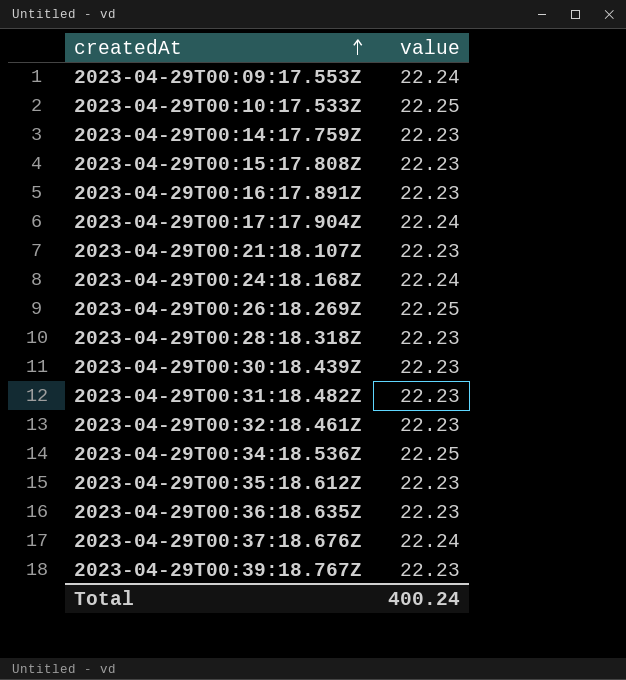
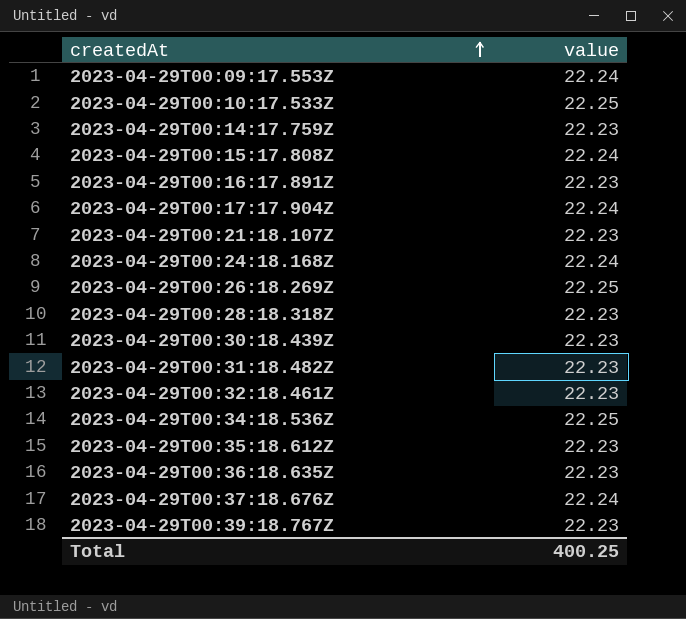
2023-04-29T00:15:17.808Z | value: 22.23 -> 22.24
Total | value: 400.24 -> 400.25

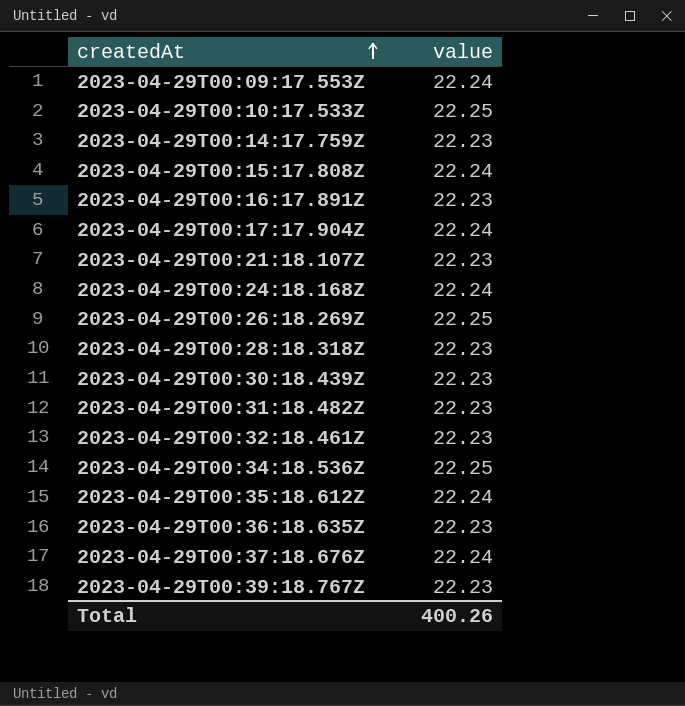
2023-04-29T00:35:18.612Z | value: 22.23 -> 22.24
Total | value: 400.25 -> 400.26

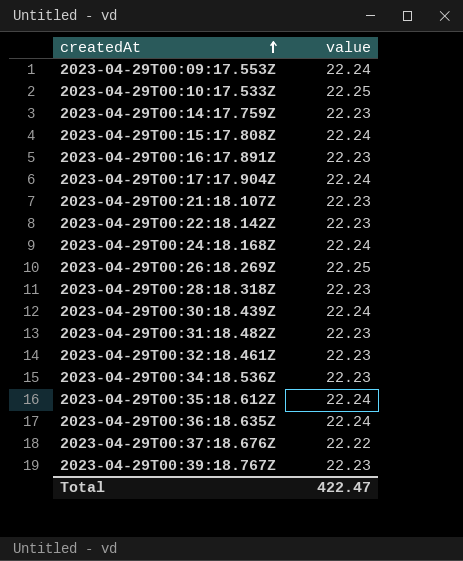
row 2023-04-29T00:22:18.142Z: none -> 22.23
2023-04-29T00:30:18.439Z | value: 22.23 -> 22.24
2023-04-29T00:34:18.536Z | value: 22.25 -> 22.23
2023-04-29T00:36:18.635Z | value: 22.23 -> 22.24
2023-04-29T00:37:18.676Z | value: 22.24 -> 22.22
Total | value: 400.26 -> 422.47

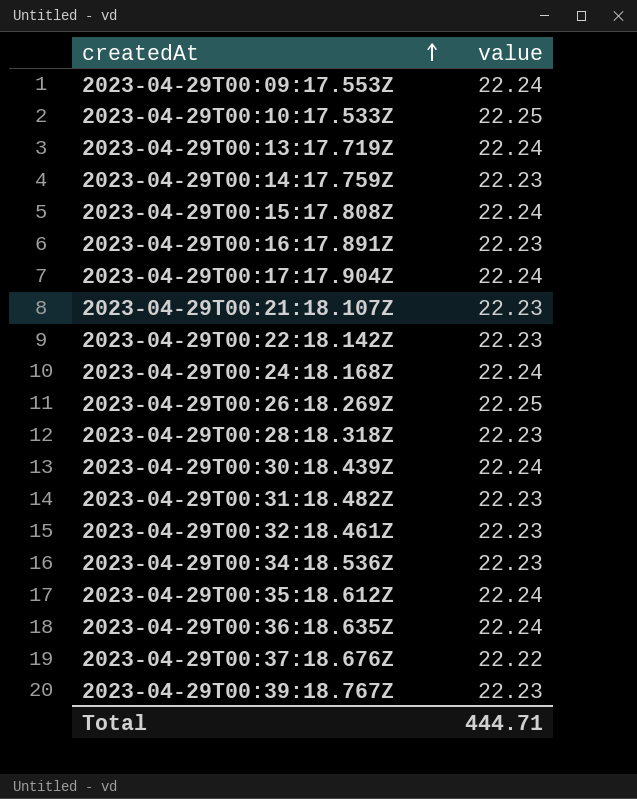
row 2023-04-29T00:13:17.719Z: none -> 22.24
Total | value: 422.47 -> 444.71

